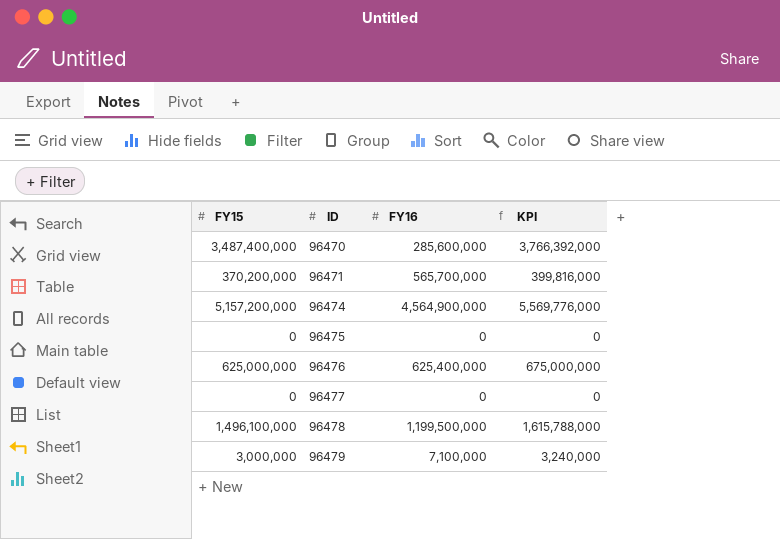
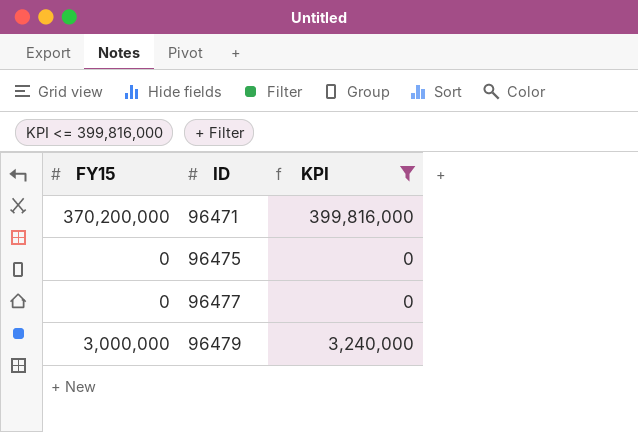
filter: none -> KPI <= 399,816,000
column FY16 | position: 3 -> none

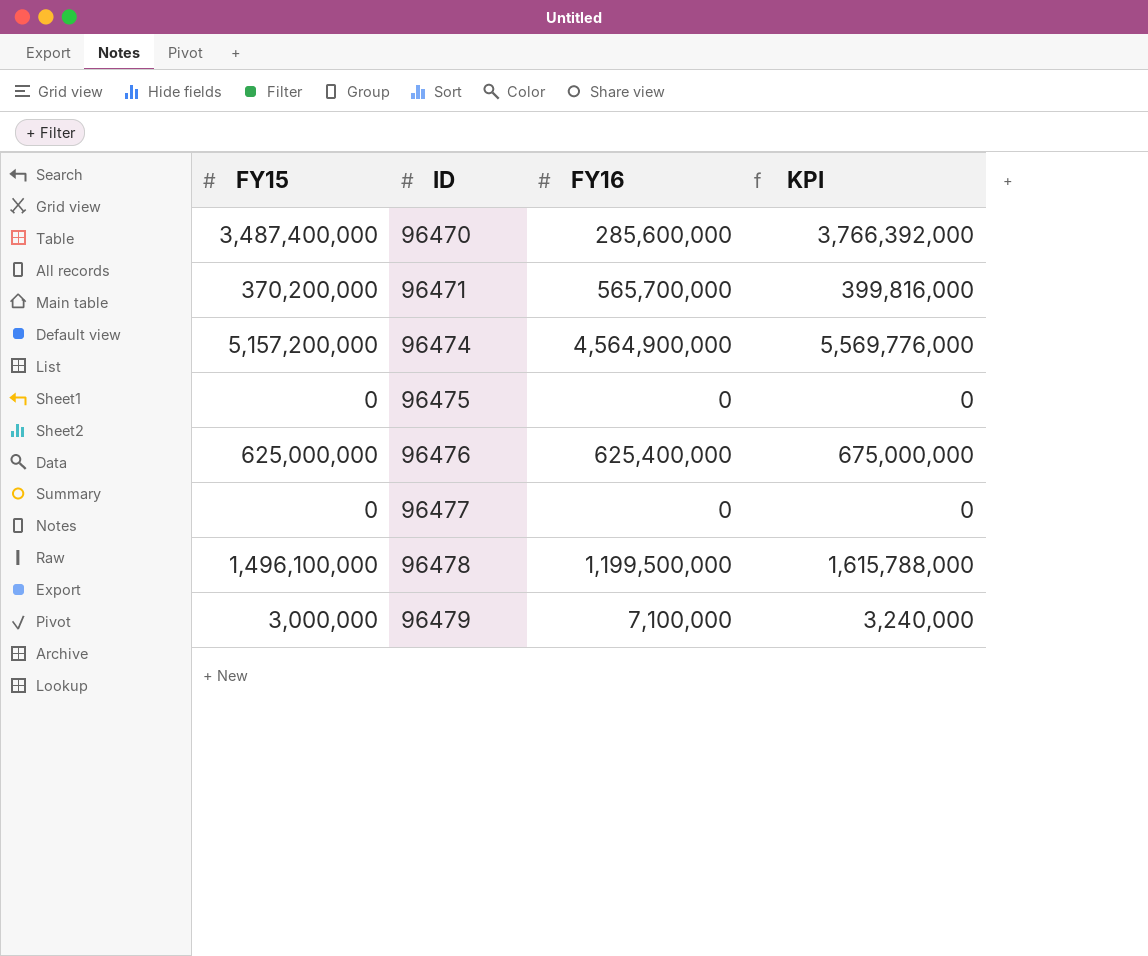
filter: KPI <= 399,816,000 -> none
column FY16 | position: none -> 3

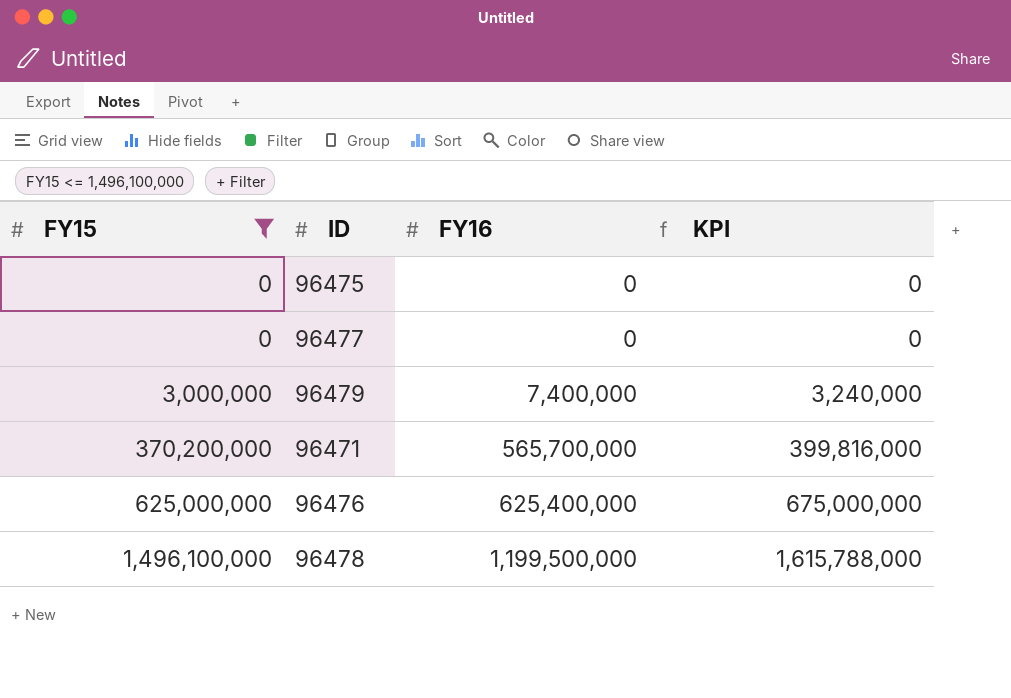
filter: none -> FY15 <= 1,496,100,000
row order: ID ascending -> FY15 ascending
96479 | FY16: 7,100,000 -> 7,400,000

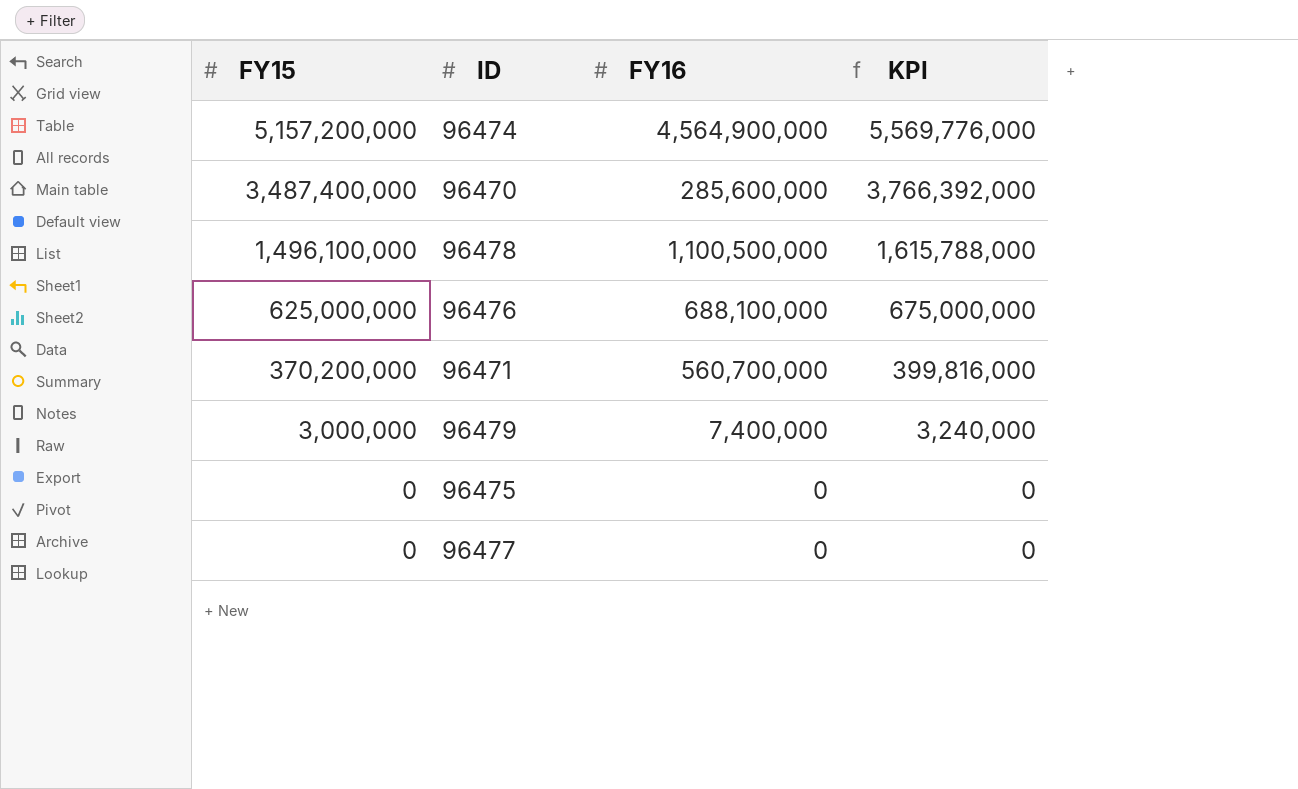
filter: FY15 <= 1,496,100,000 -> none
row order: FY15 ascending -> FY15 descending
96478 | FY16: 1,199,500,000 -> 1,100,500,000
96476 | FY16: 625,400,000 -> 688,100,000
96471 | FY16: 565,700,000 -> 560,700,000

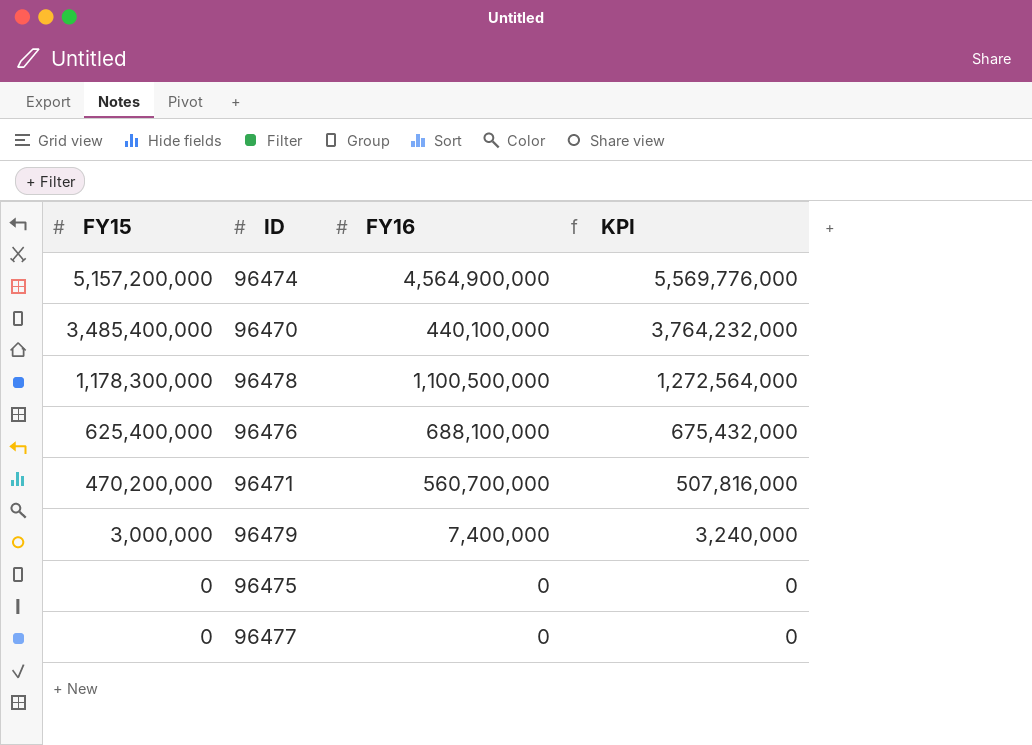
96470 | FY15: 3,487,400,000 -> 3,485,400,000
96470 | FY16: 285,600,000 -> 440,100,000
96470 | KPI: 3,766,392,000 -> 3,764,232,000
96478 | FY15: 1,496,100,000 -> 1,178,300,000
96478 | KPI: 1,615,788,000 -> 1,272,564,000
96476 | FY15: 625,000,000 -> 625,400,000
96476 | KPI: 675,000,000 -> 675,432,000
96471 | FY15: 370,200,000 -> 470,200,000
96471 | KPI: 399,816,000 -> 507,816,000

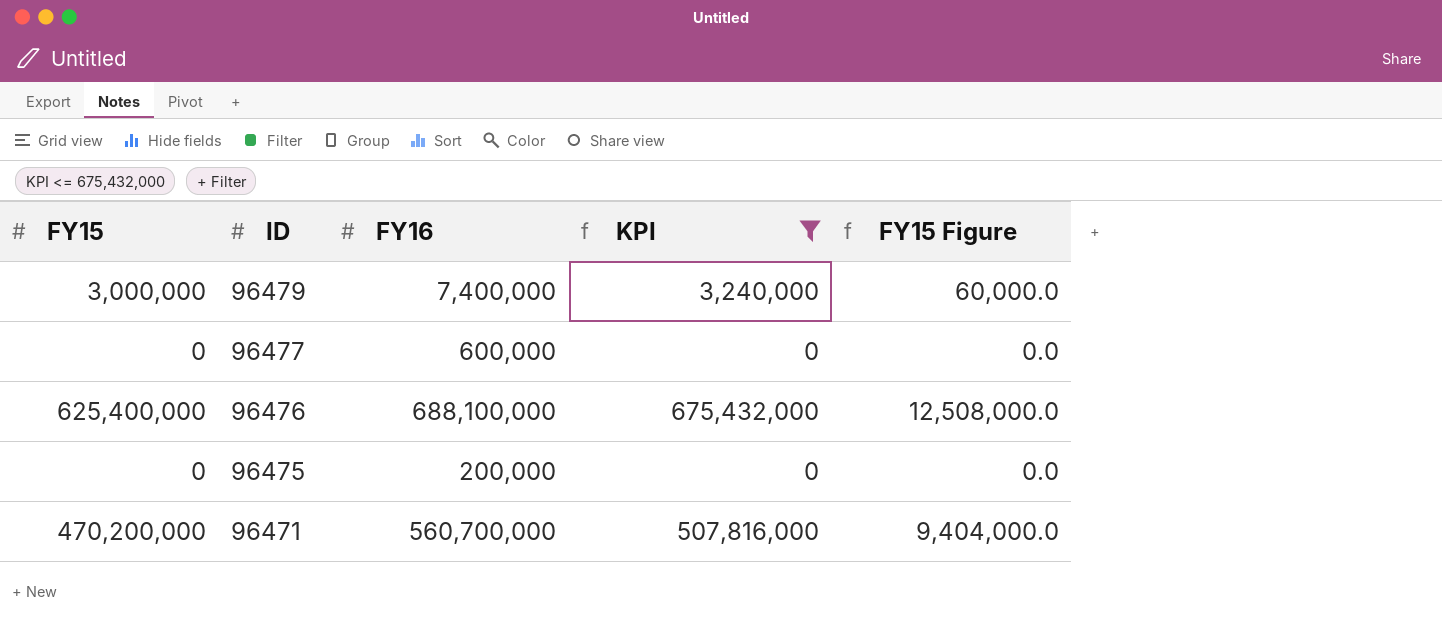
filter: none -> KPI <= 675,432,000
row order: FY15 descending -> ID descending
column FY15 Figure | formula: none -> [FY15] * 0.02
96477 | FY16: 0 -> 600,000
96475 | FY16: 0 -> 200,000

